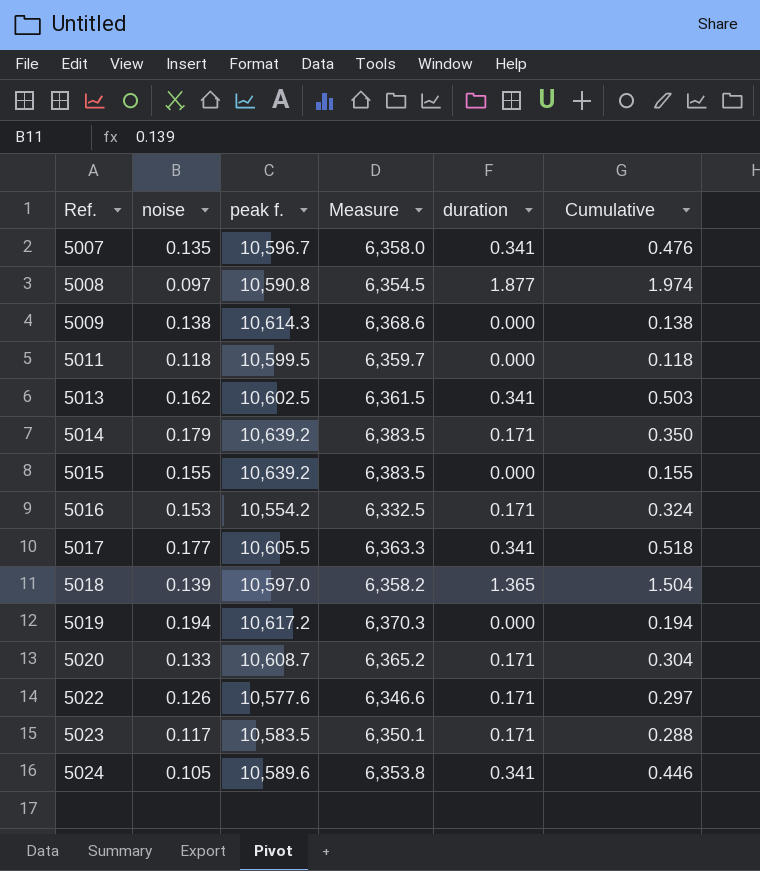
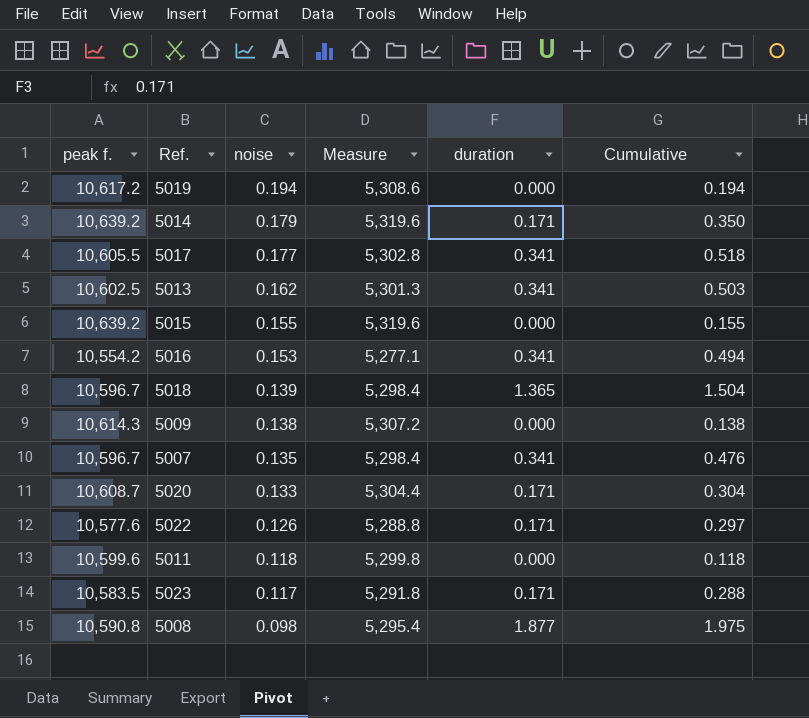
row order: Ref. ascending -> noise descending
column peak f. | position: 3 -> 1
column Measure | formula: [peak f.] * 0.6 -> [peak f.] * 0.5
row 5024: 0.105 | 10,589.6 | 6,353.8 | 0.341 | 0.446 -> none
5016 | duration: 0.171 -> 0.341
5016 | Cumulative: 0.324 -> 0.494
5018 | peak f.: 10,597.0 -> 10,596.7
5011 | peak f.: 10,599.5 -> 10,599.6
5008 | noise: 0.097 -> 0.098
5008 | Cumulative: 1.974 -> 1.975

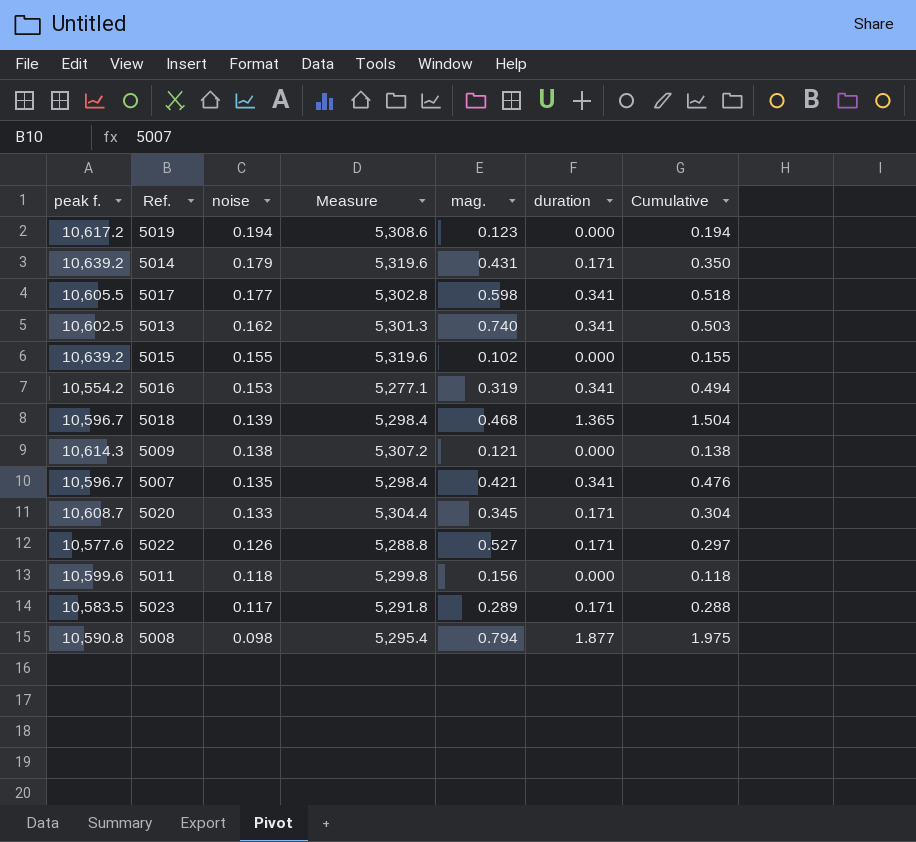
column mag. | position: none -> 5

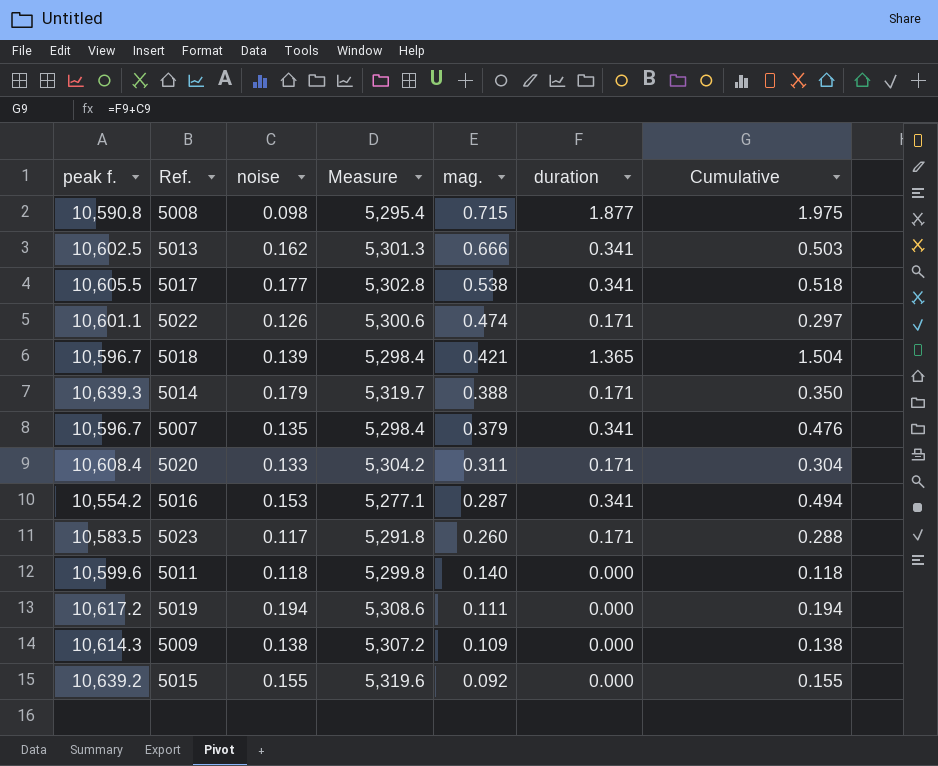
row order: noise descending -> mag. descending
5008 | mag.: 0.794 -> 0.715
5013 | mag.: 0.740 -> 0.666
5017 | mag.: 0.598 -> 0.538
5022 | peak f.: 10,577.6 -> 10,601.1
5022 | Measure: 5,288.8 -> 5,300.6
5022 | mag.: 0.527 -> 0.474
5018 | mag.: 0.468 -> 0.421
5014 | peak f.: 10,639.2 -> 10,639.3
5014 | Measure: 5,319.6 -> 5,319.7
5014 | mag.: 0.431 -> 0.388
5007 | mag.: 0.421 -> 0.379
5020 | peak f.: 10,608.7 -> 10,608.4
5020 | Measure: 5,304.4 -> 5,304.2
5020 | mag.: 0.345 -> 0.311
5016 | mag.: 0.319 -> 0.287
5023 | mag.: 0.289 -> 0.260
5011 | mag.: 0.156 -> 0.140
5019 | mag.: 0.123 -> 0.111
5009 | mag.: 0.121 -> 0.109
5015 | mag.: 0.102 -> 0.092

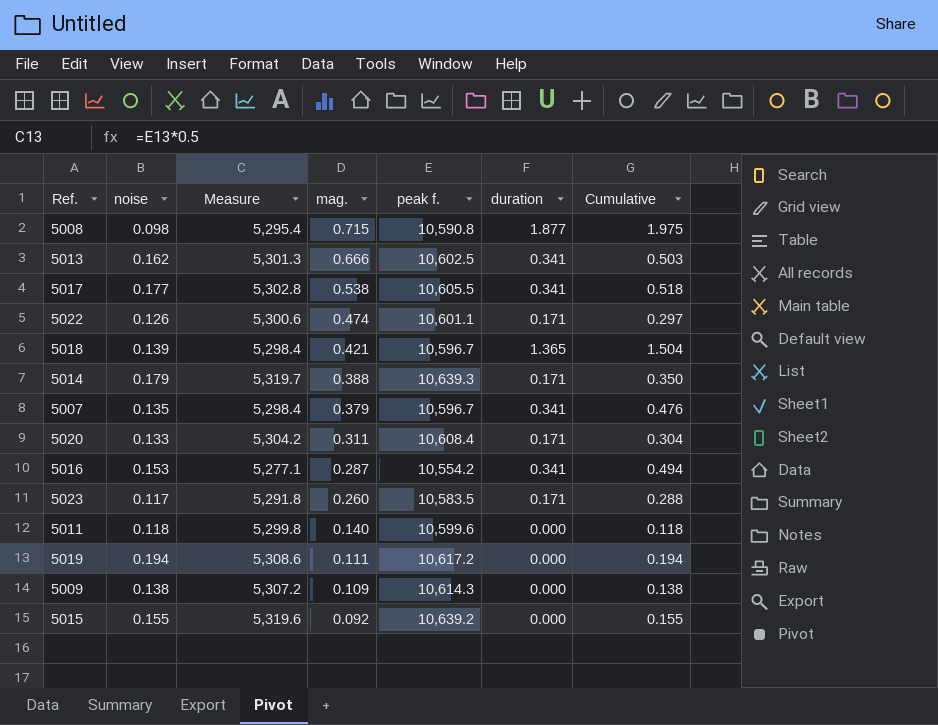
column peak f. | position: 1 -> 5

